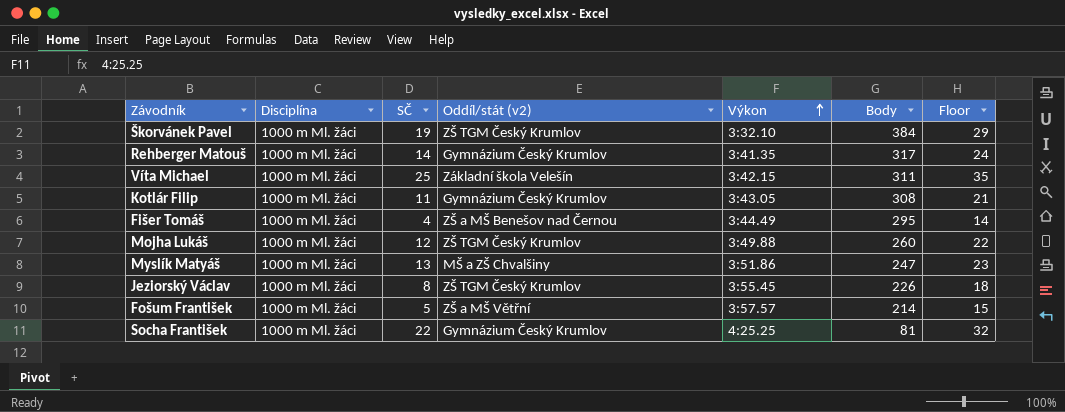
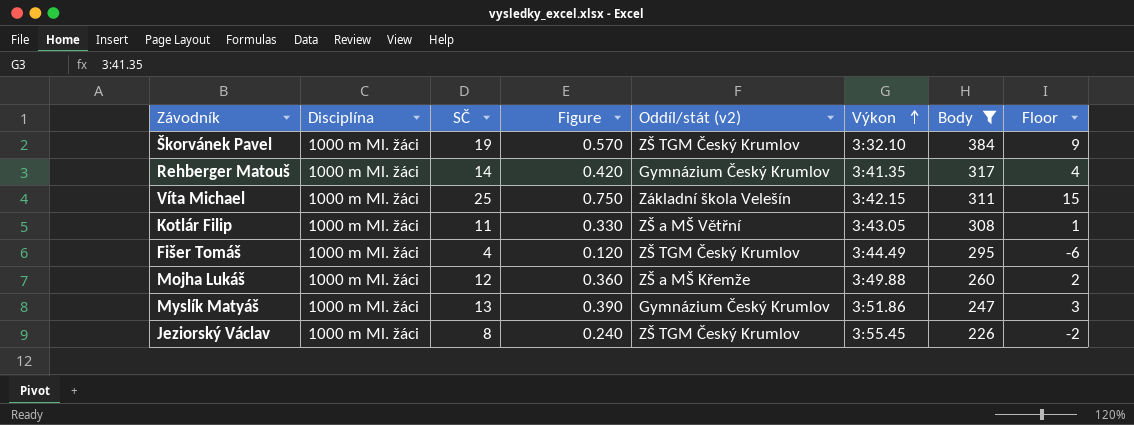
filter: none -> Body >= 226
column Figure | formula: none -> [SČ] * 0.03
column Floor | formula: [SČ] + 10 -> [SČ] - 10
Kotlár Filip | Oddíl/stát (v2): Gymnázium Český Krumlov -> ZŠ a MŠ Větřní
Fišer Tomáš | Oddíl/stát (v2): ZŠ a MŠ Benešov nad Černou -> ZŠ TGM Český Krumlov
Mojha Lukáš | Oddíl/stát (v2): ZŠ TGM Český Krumlov -> ZŠ a MŠ Křemže
Myslík Matyáš | Oddíl/stát (v2): MŠ a ZŠ Chvalšiny -> Gymnázium Český Krumlov

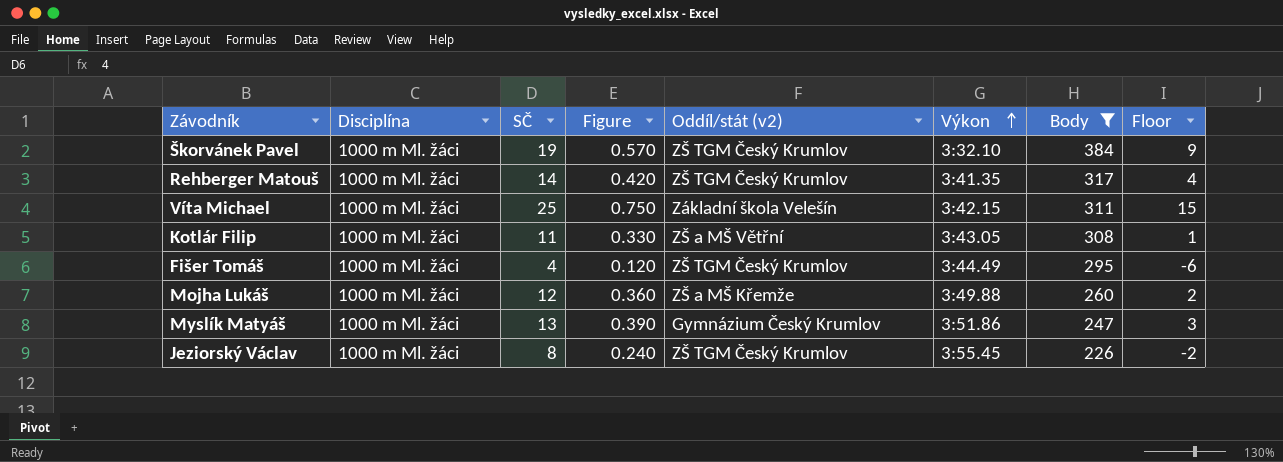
Rehberger Matouš | Oddíl/stát (v2): Gymnázium Český Krumlov -> ZŠ TGM Český Krumlov

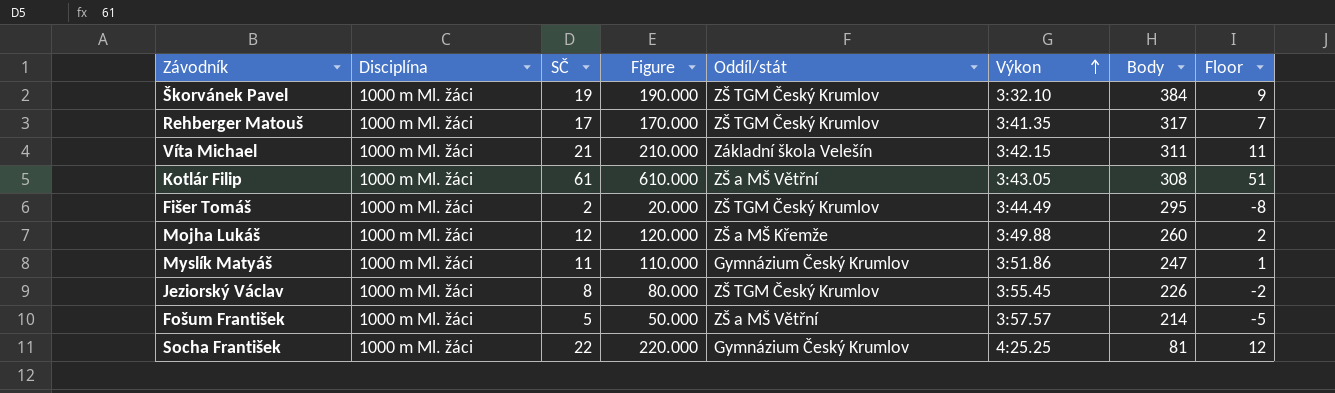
filter: Body >= 226 -> none
column Figure | formula: [SČ] * 0.03 -> [SČ] * 10
column name: Oddíl/stát (v2) -> Oddíl/stát
Rehberger Matouš | SČ: 14 -> 17
Rehberger Matouš | Floor: 4 -> 7
Víta Michael | SČ: 25 -> 21
Víta Michael | Floor: 15 -> 11
Kotlár Filip | SČ: 11 -> 61
Kotlár Filip | Floor: 1 -> 51
Fišer Tomáš | SČ: 4 -> 2
Fišer Tomáš | Floor: -6 -> -8
Myslík Matyáš | SČ: 13 -> 11
Myslík Matyáš | Floor: 3 -> 1

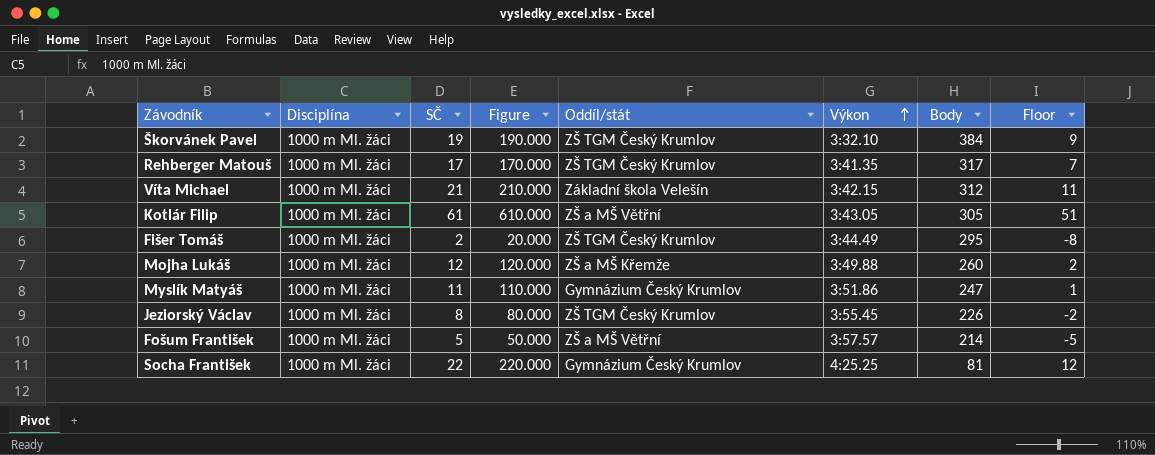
Víta Michael | Body: 311 -> 312
Kotlár Filip | Body: 308 -> 305

